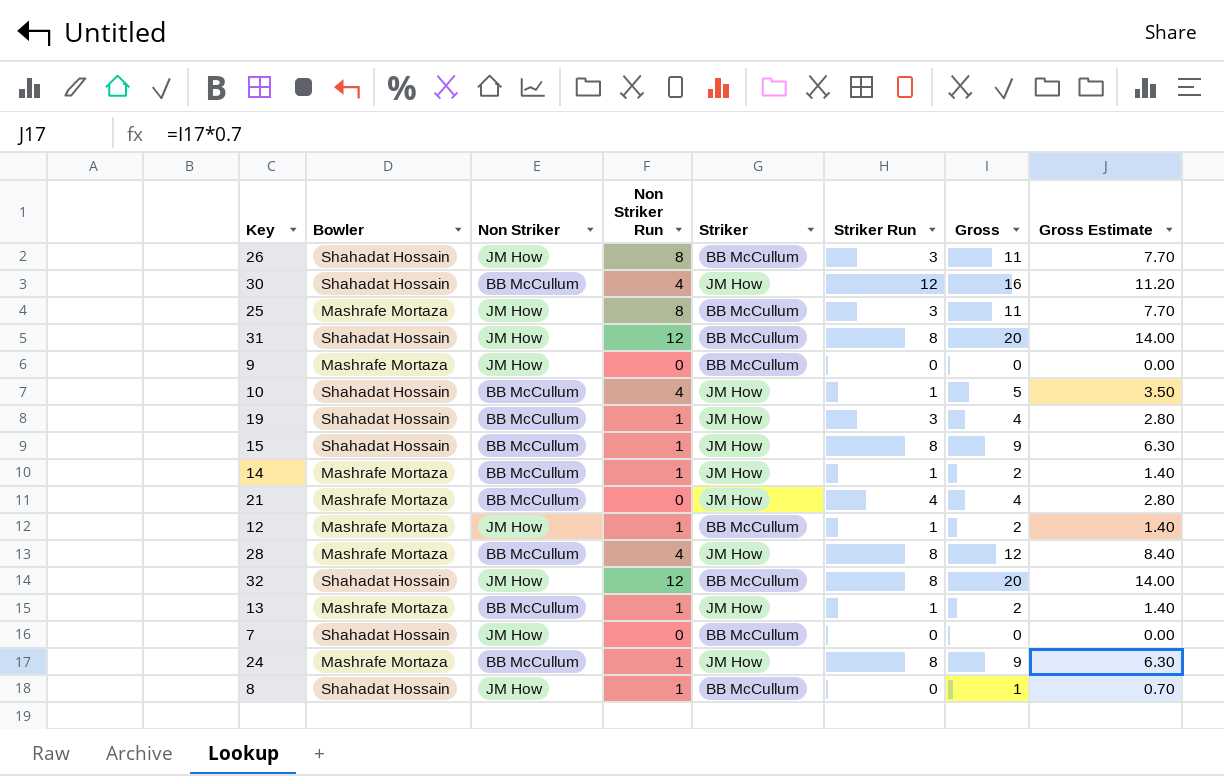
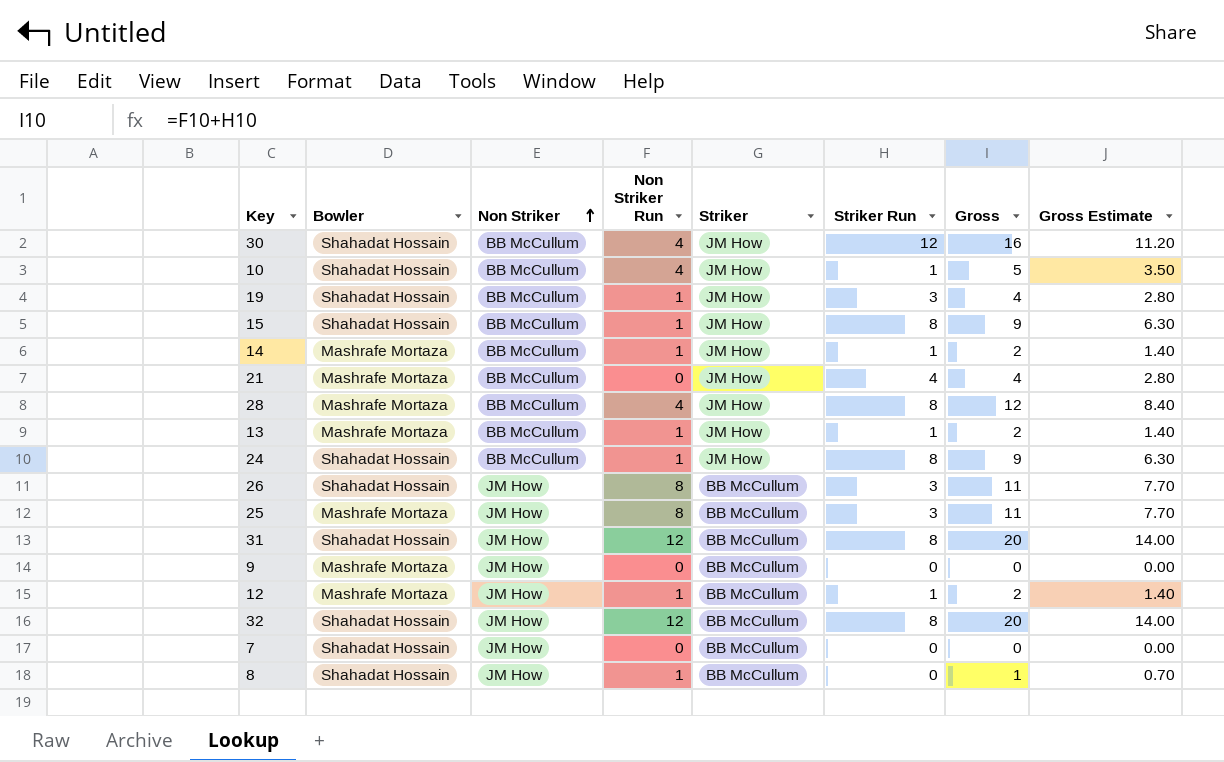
row order: none -> Non Striker ascending
24 | Bowler: Mashrafe Mortaza -> Shahadat Hossain

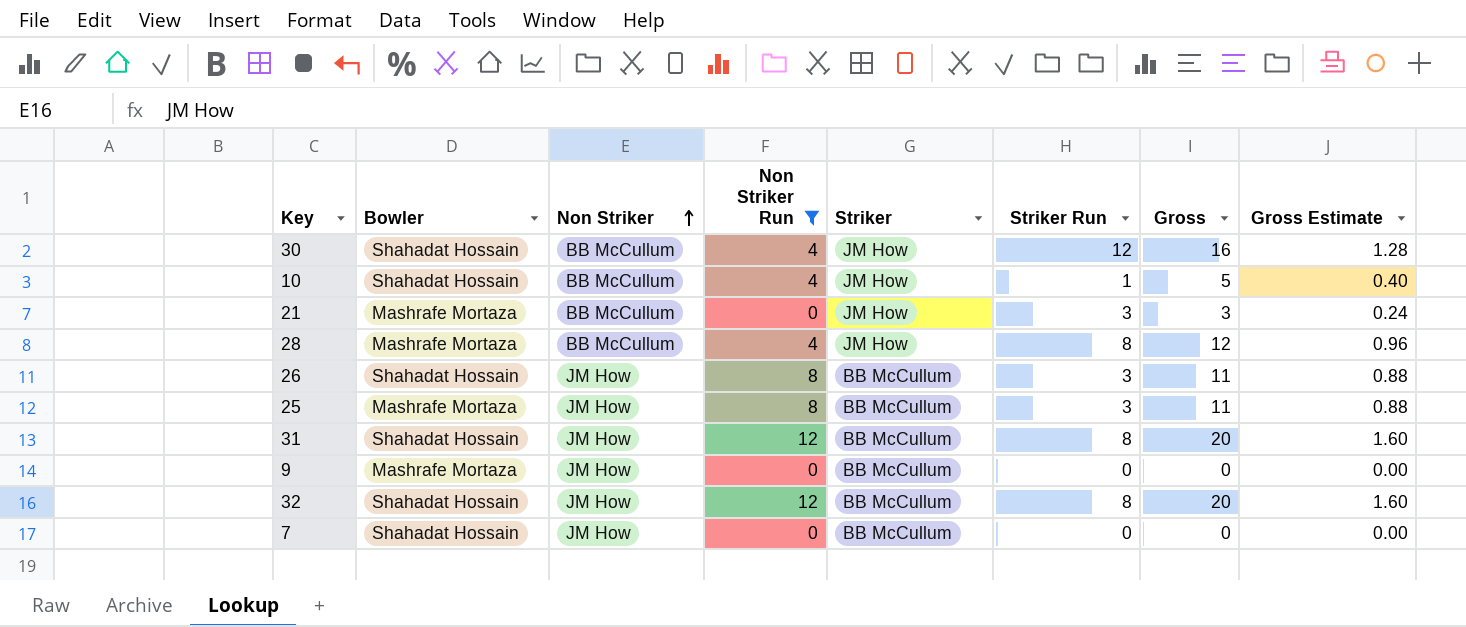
filter: none -> Non Striker Run != 1
column Gross Estimate | formula: [Gross] * 0.7 -> [Gross] * 0.08
21 | Striker Run: 4 -> 3
21 | Gross: 4 -> 3

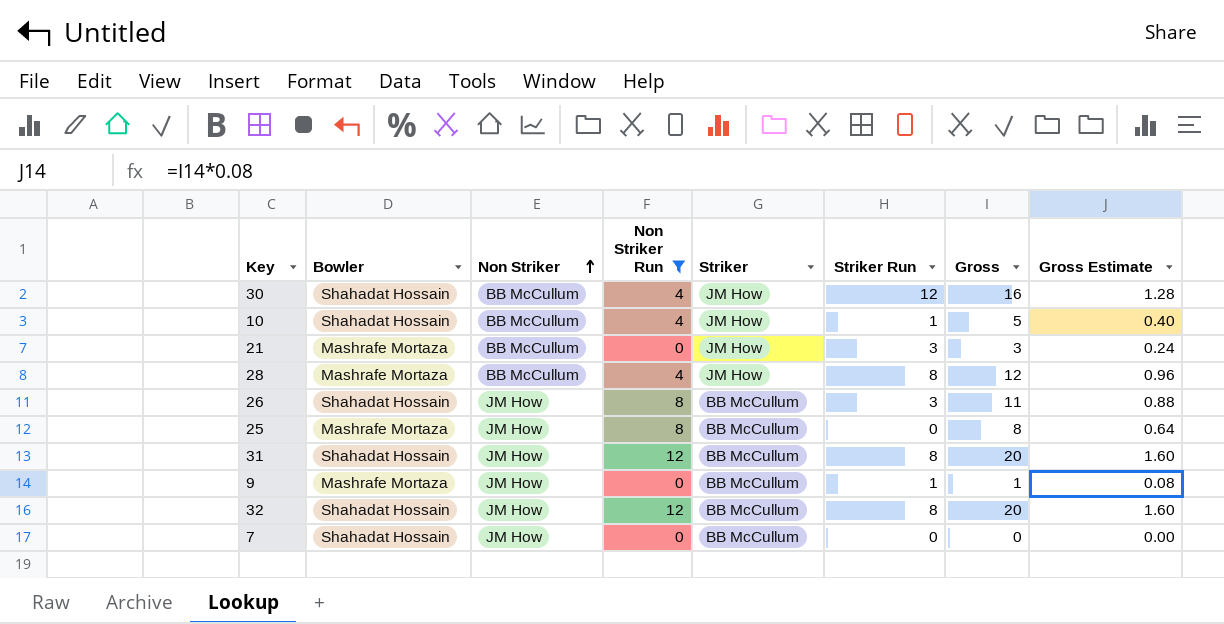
25 | Striker Run: 3 -> 0
25 | Gross: 11 -> 8
25 | Gross Estimate: 0.88 -> 0.64
9 | Striker Run: 0 -> 1
9 | Gross: 0 -> 1
9 | Gross Estimate: 0.00 -> 0.08

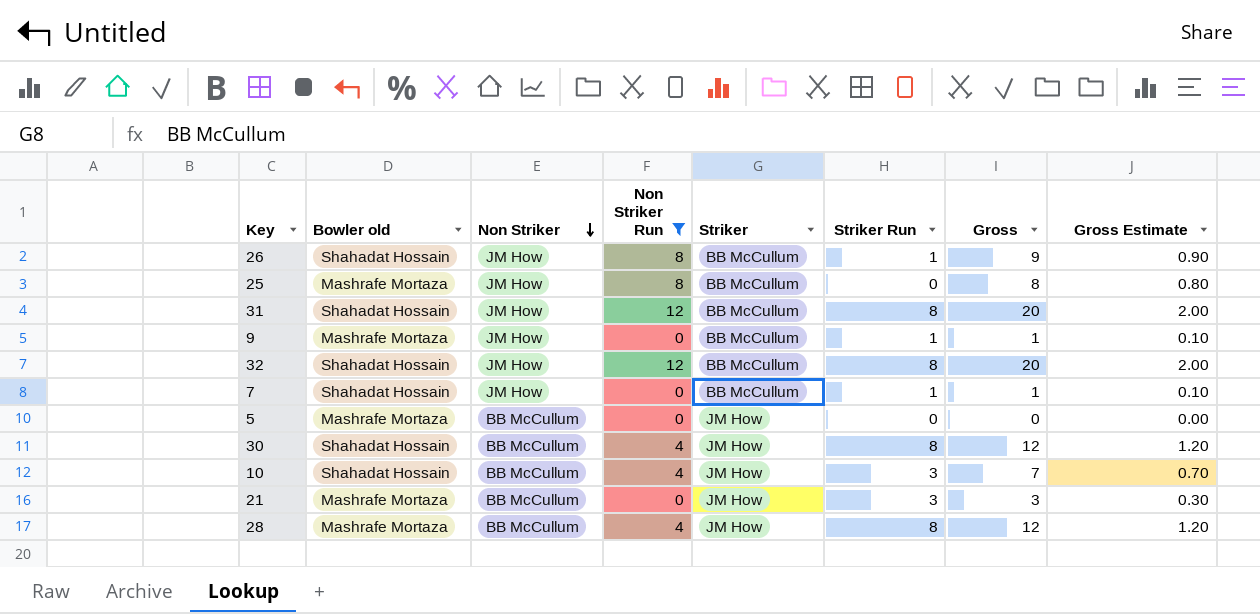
row order: Non Striker ascending -> Non Striker descending
column name: Bowler -> Bowler old
column Gross Estimate | formula: [Gross] * 0.08 -> [Gross] * 0.1
26 | Striker Run: 3 -> 1
26 | Gross: 11 -> 9
7 | Striker Run: 0 -> 1
7 | Gross: 0 -> 1
row 5: none -> Mashrafe Mortaza | BB McCullum | 0 | JM How | 0 | 0 | 0.00
30 | Striker Run: 12 -> 8
30 | Gross: 16 -> 12
10 | Striker Run: 1 -> 3
10 | Gross: 5 -> 7

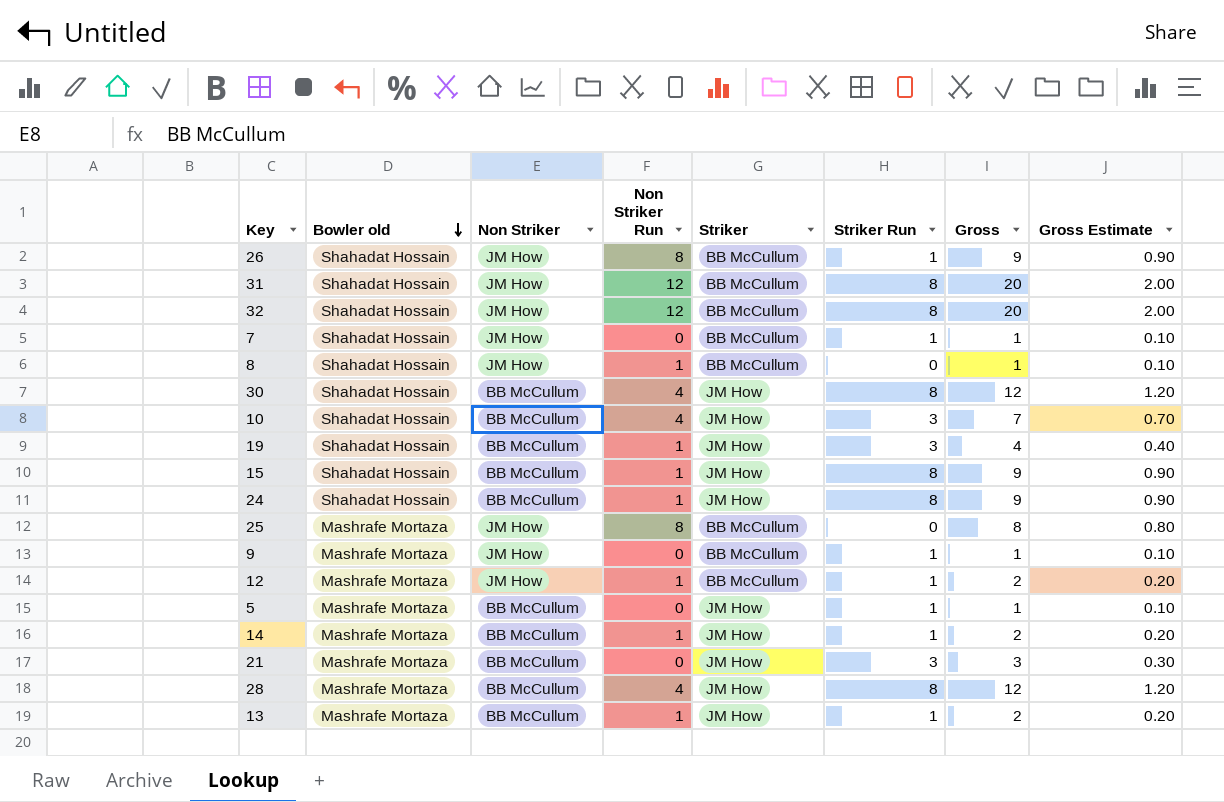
filter: Non Striker Run != 1 -> none
row order: Non Striker descending -> Bowler old descending
5 | Striker Run: 0 -> 1
5 | Gross: 0 -> 1
5 | Gross Estimate: 0.00 -> 0.10

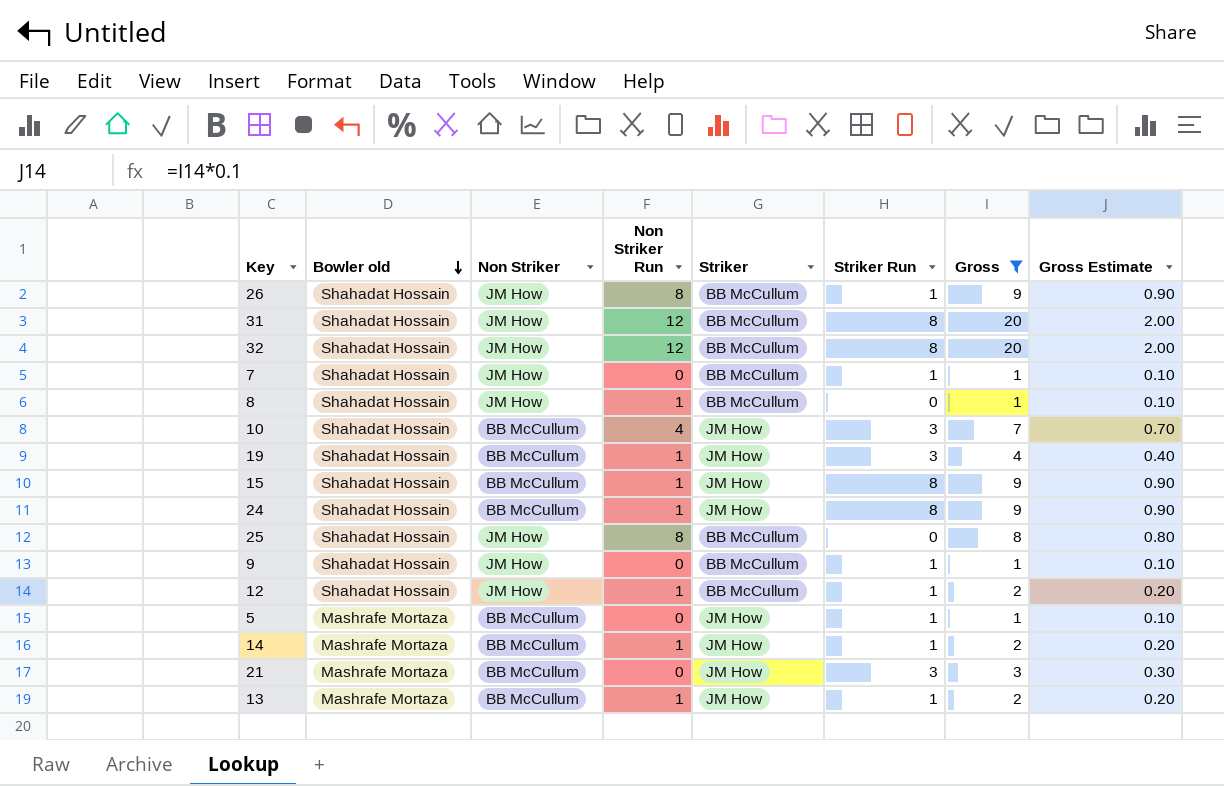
filter: none -> Gross != 12
25 | Bowler old: Mashrafe Mortaza -> Shahadat Hossain
9 | Bowler old: Mashrafe Mortaza -> Shahadat Hossain
12 | Bowler old: Mashrafe Mortaza -> Shahadat Hossain

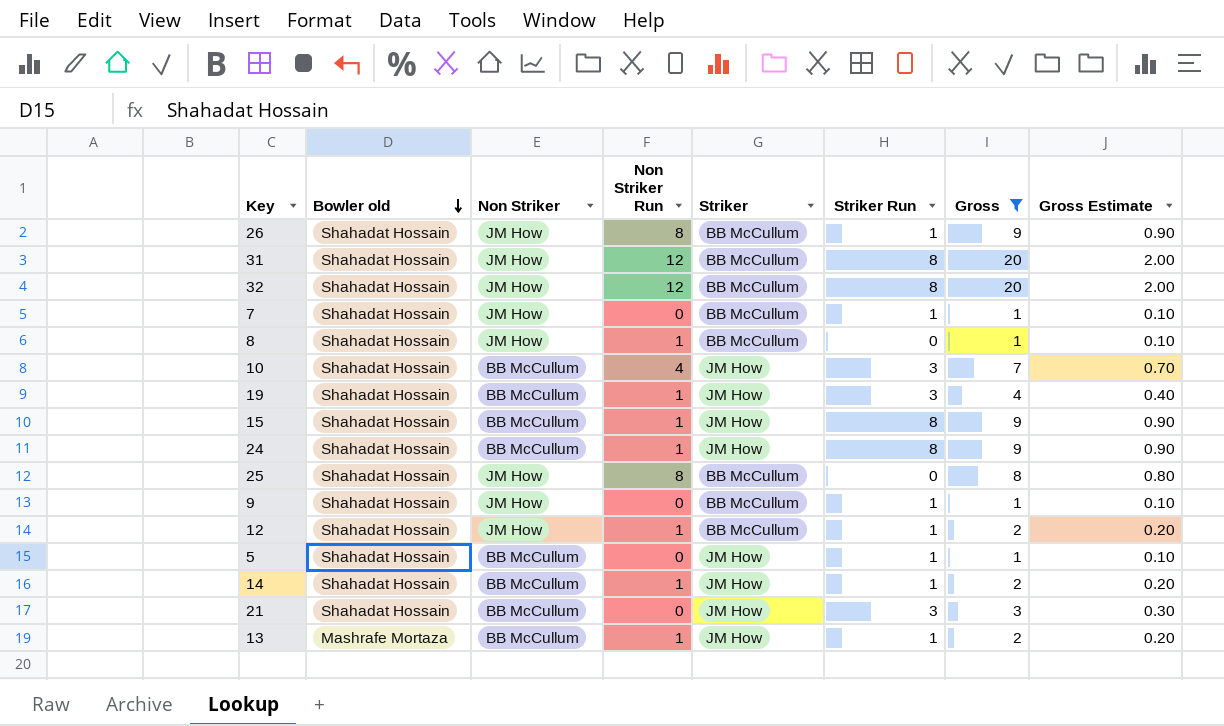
5 | Bowler old: Mashrafe Mortaza -> Shahadat Hossain
14 | Bowler old: Mashrafe Mortaza -> Shahadat Hossain
21 | Bowler old: Mashrafe Mortaza -> Shahadat Hossain

